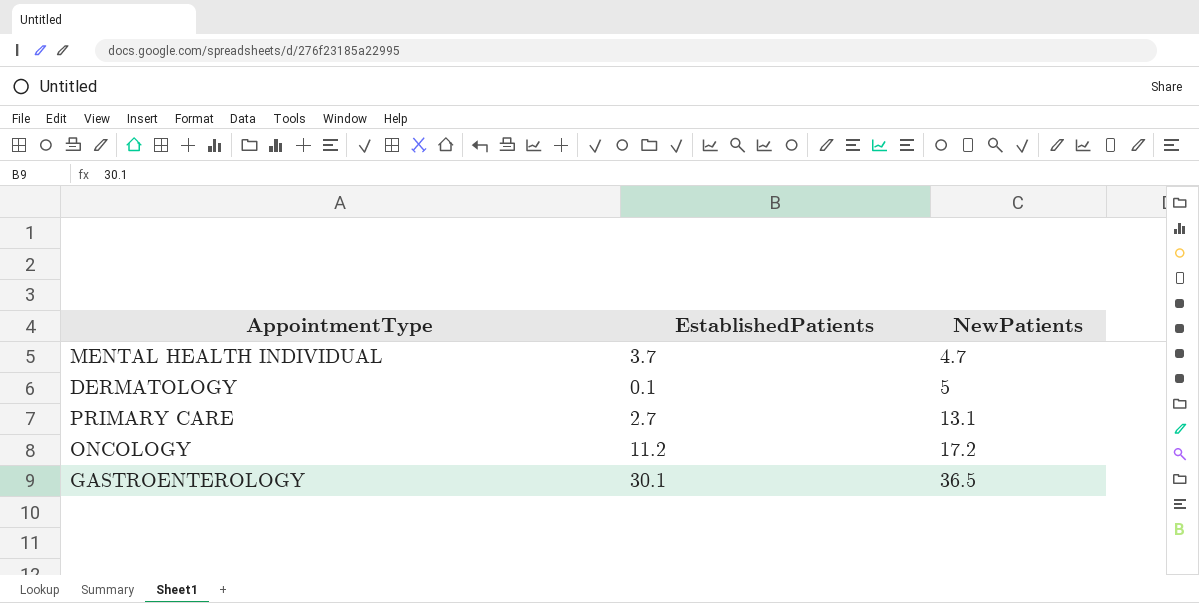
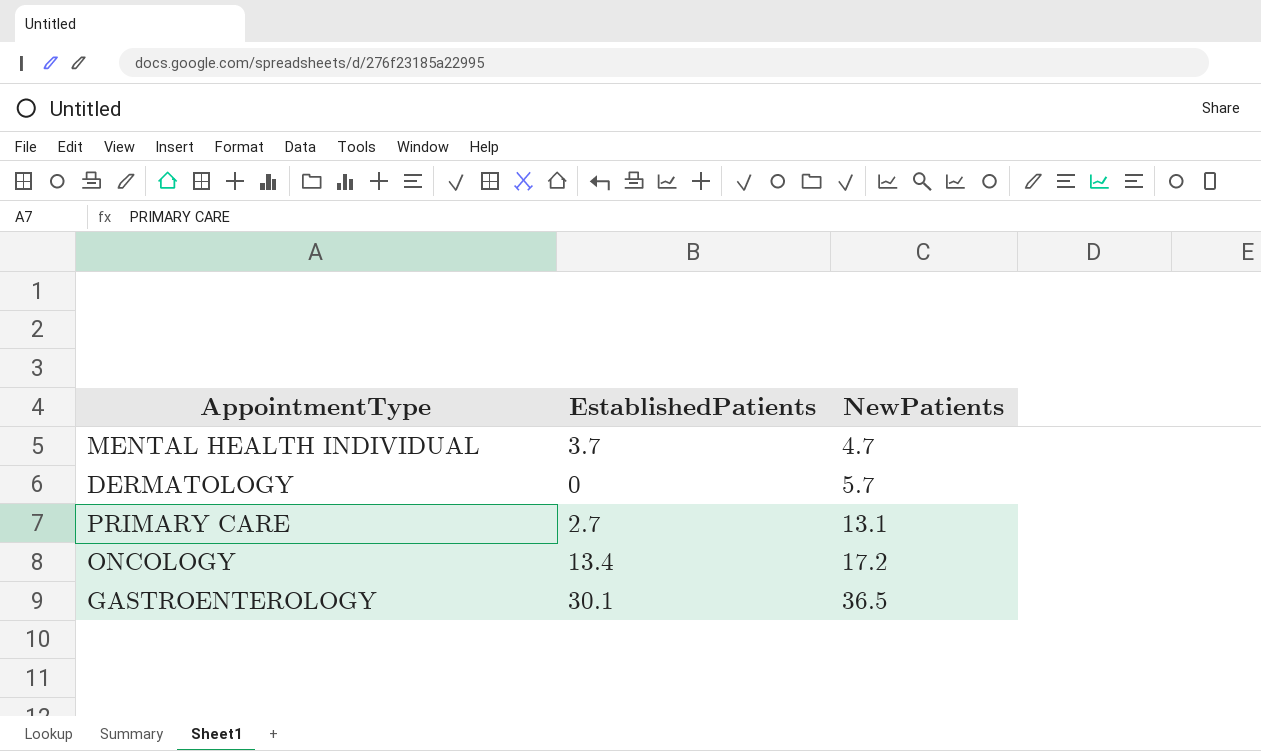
DERMATOLOGY | EstablishedPatients: 0.1 -> 0
DERMATOLOGY | NewPatients: 5 -> 5.7
ONCOLOGY | EstablishedPatients: 11.2 -> 13.4

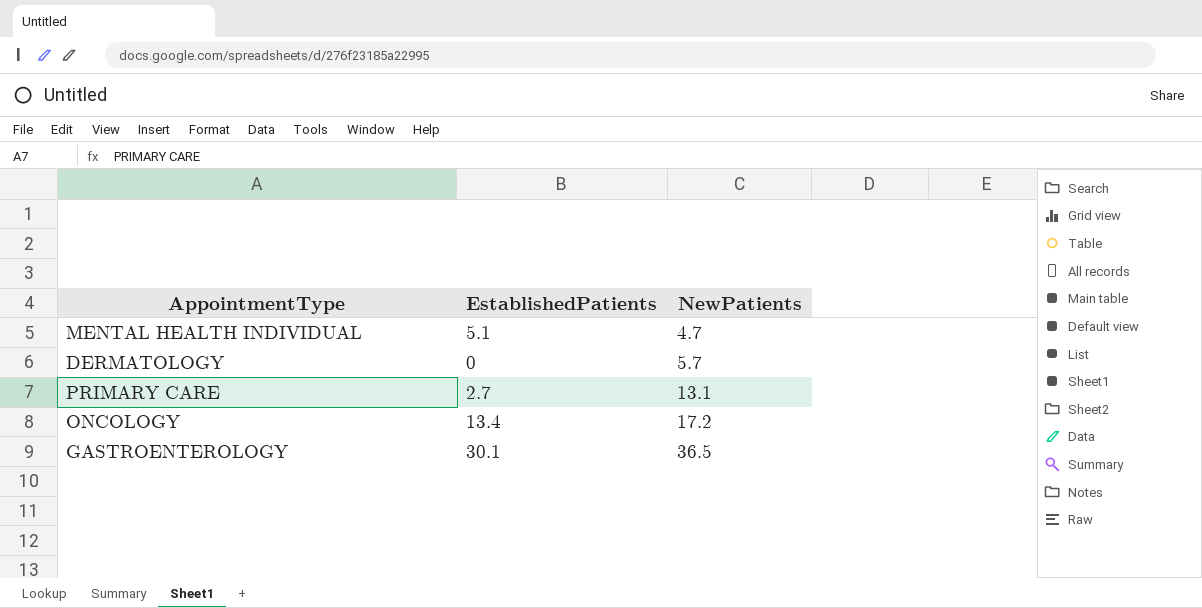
MENTAL HEALTH INDIVIDUAL | EstablishedPatients: 3.7 -> 5.1

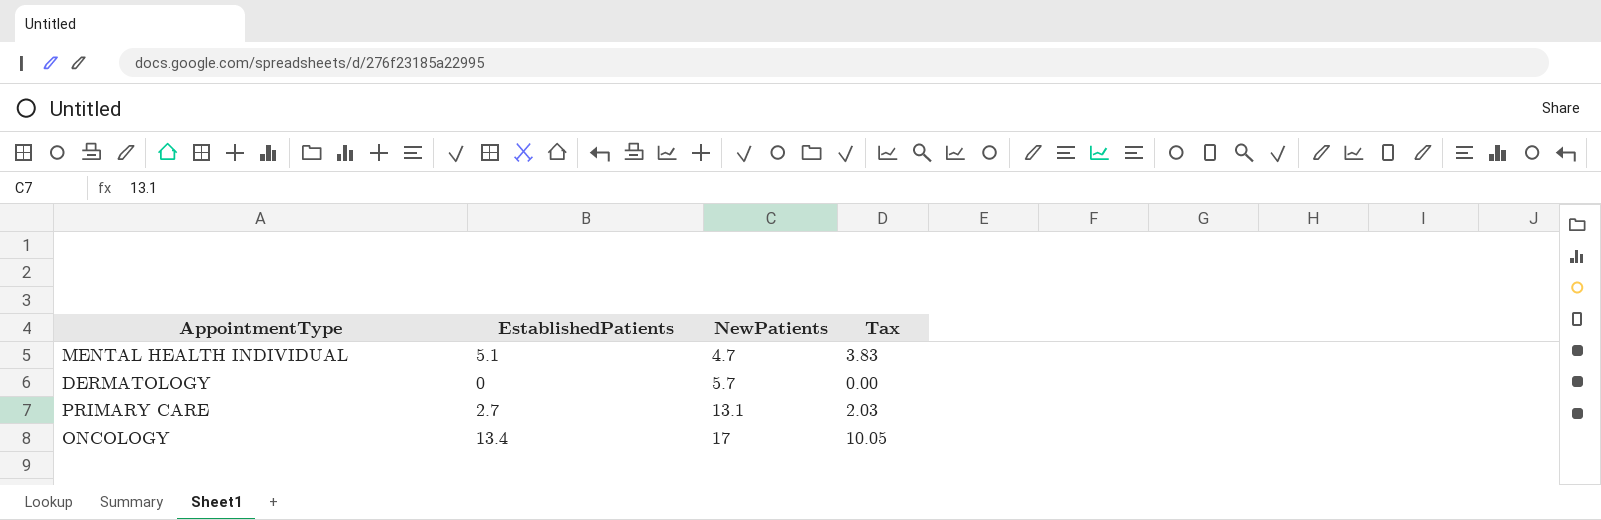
column Tax | formula: none -> [EstablishedPatients] * 0.75
row GASTROENTEROLOGY: 30.1 | 36.5 -> none
ONCOLOGY | NewPatients: 17.2 -> 17

